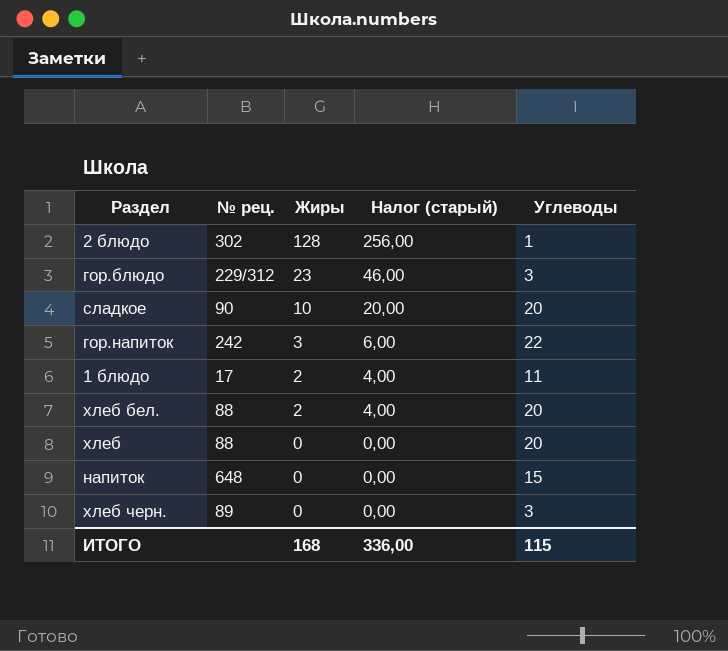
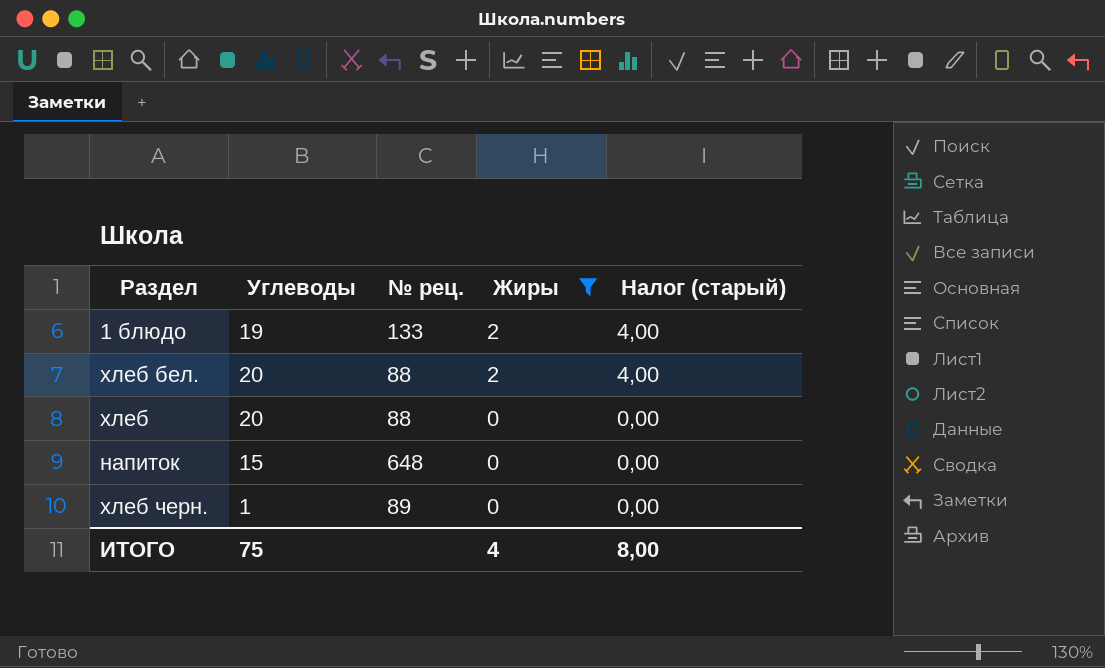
filter: none -> Жиры <= 2
column Углеводы | position: 5 -> 2
1 блюдо | Углеводы: 11 -> 19
1 блюдо | № рец.: 17 -> 133
хлеб черн. | Углеводы: 3 -> 1
ИТОГО | Углеводы: 115 -> 75
ИТОГО | Жиры: 168 -> 4
ИТОГО | Налог (старый): 336,00 -> 8,00

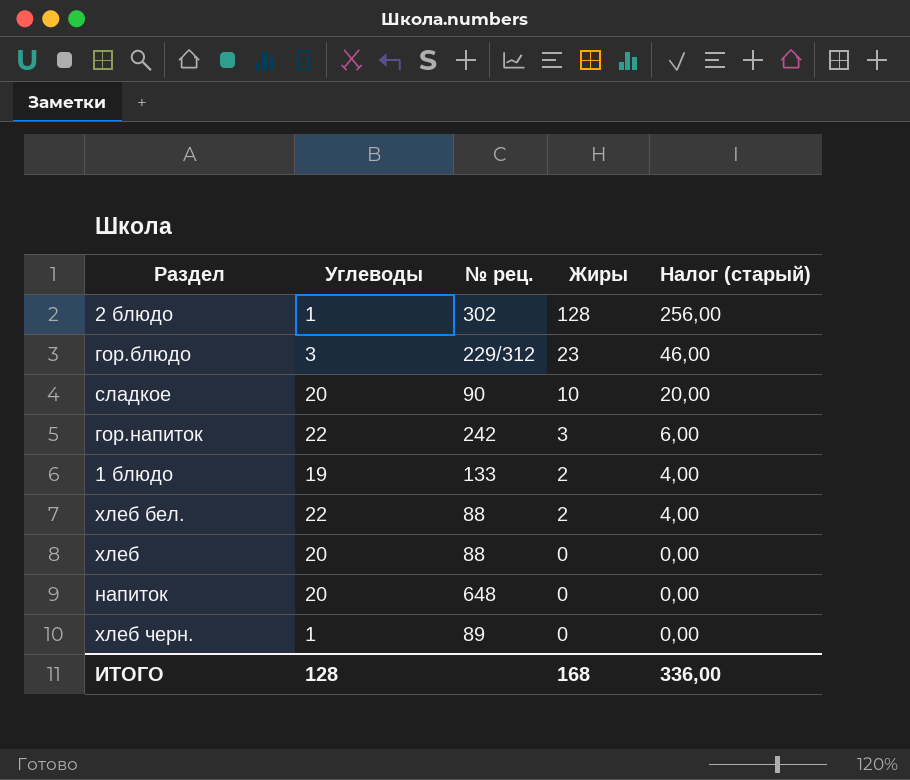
filter: Жиры <= 2 -> none
хлеб бел. | Углеводы: 20 -> 22
напиток | Углеводы: 15 -> 20
ИТОГО | Углеводы: 75 -> 128
ИТОГО | Жиры: 4 -> 168
ИТОГО | Налог (старый): 8,00 -> 336,00

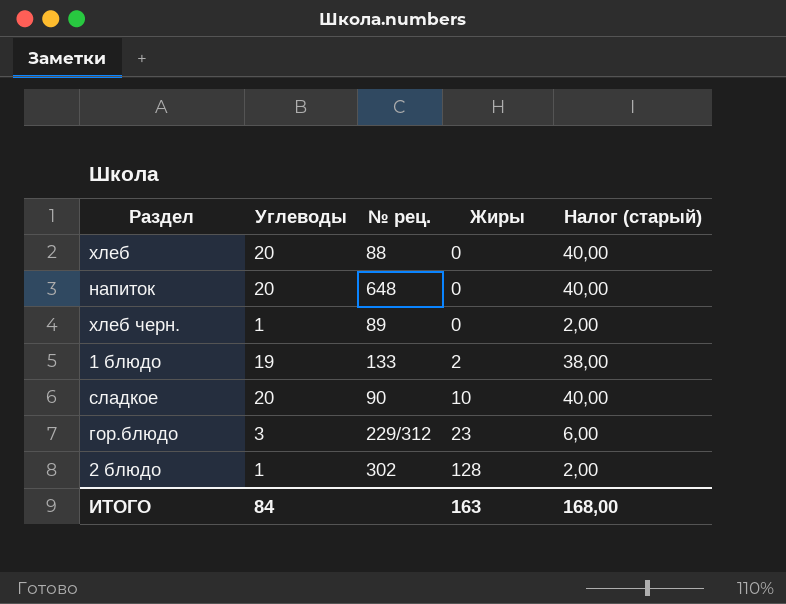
row order: Жиры descending -> Жиры ascending
column Налог (старый) | formula: [Жиры] * 2 -> [Углеводы] * 2
row гор.напиток: 22 | 242 | 3 | 6,00 -> none
row хлеб бел.: 22 | 88 | 2 | 4,00 -> none
ИТОГО | Углеводы: 128 -> 84
ИТОГО | Жиры: 168 -> 163
ИТОГО | Налог (старый): 336,00 -> 168,00

